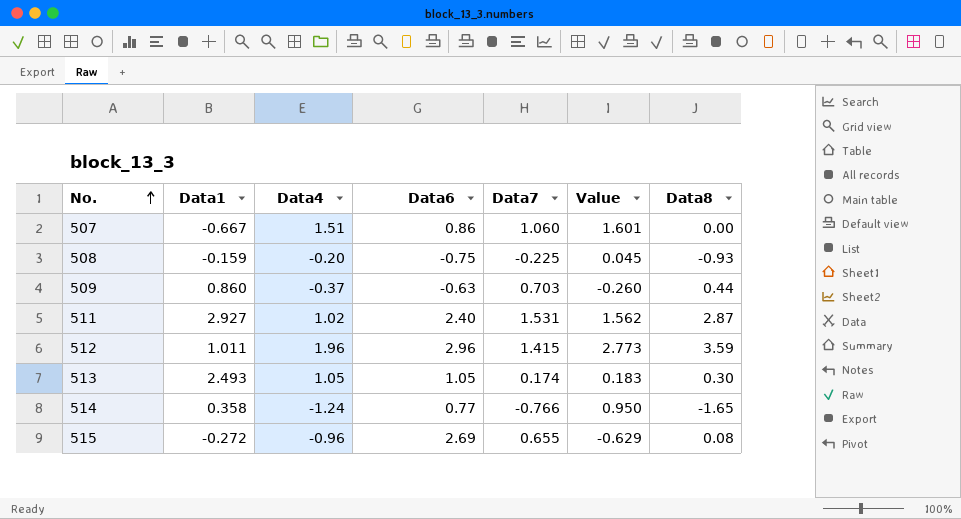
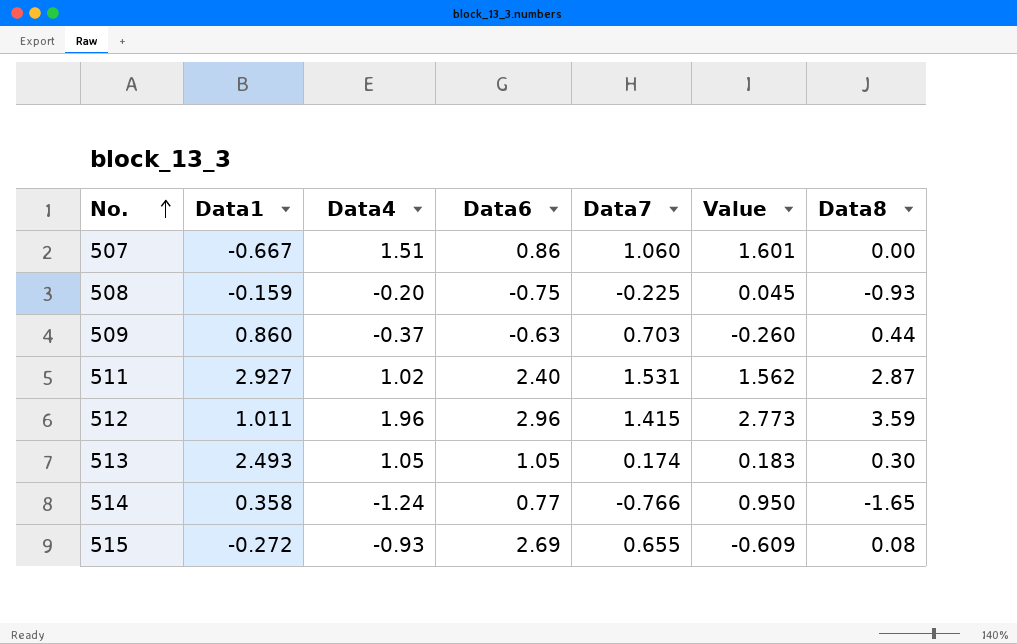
515 | Data4: -0.96 -> -0.93
515 | Value: -0.629 -> -0.609

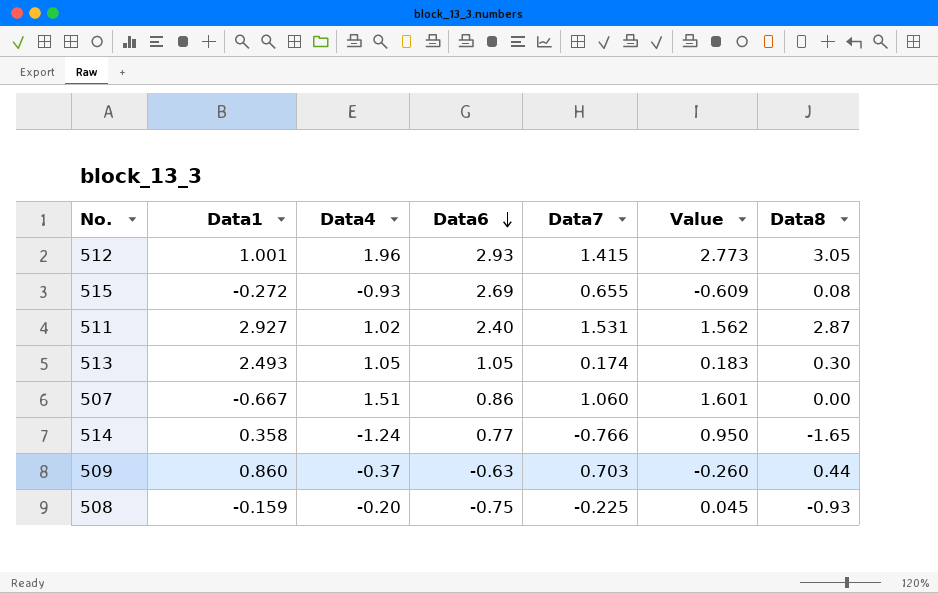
row order: No. ascending -> Data6 descending
512 | Data1: 1.011 -> 1.001
512 | Data6: 2.96 -> 2.93
512 | Data8: 3.59 -> 3.05

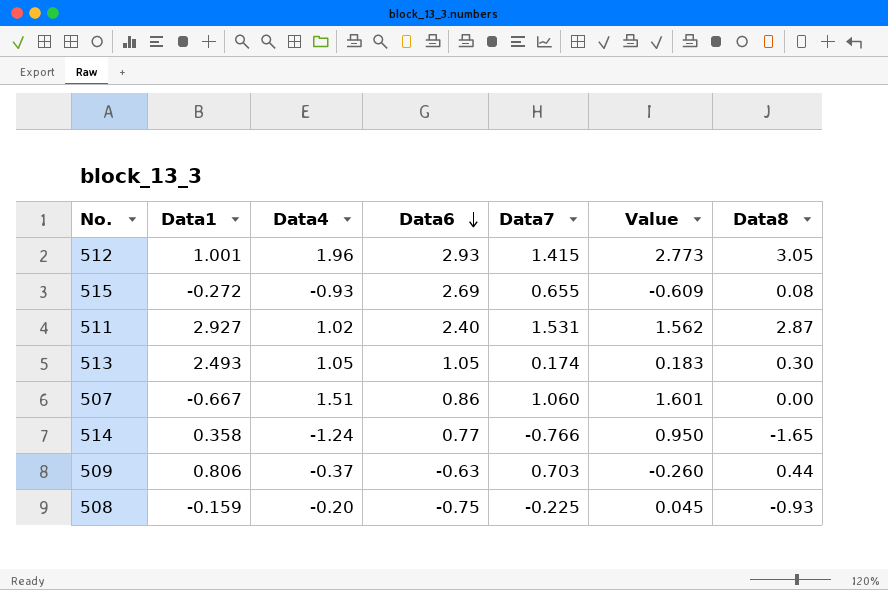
509 | Data1: 0.860 -> 0.806

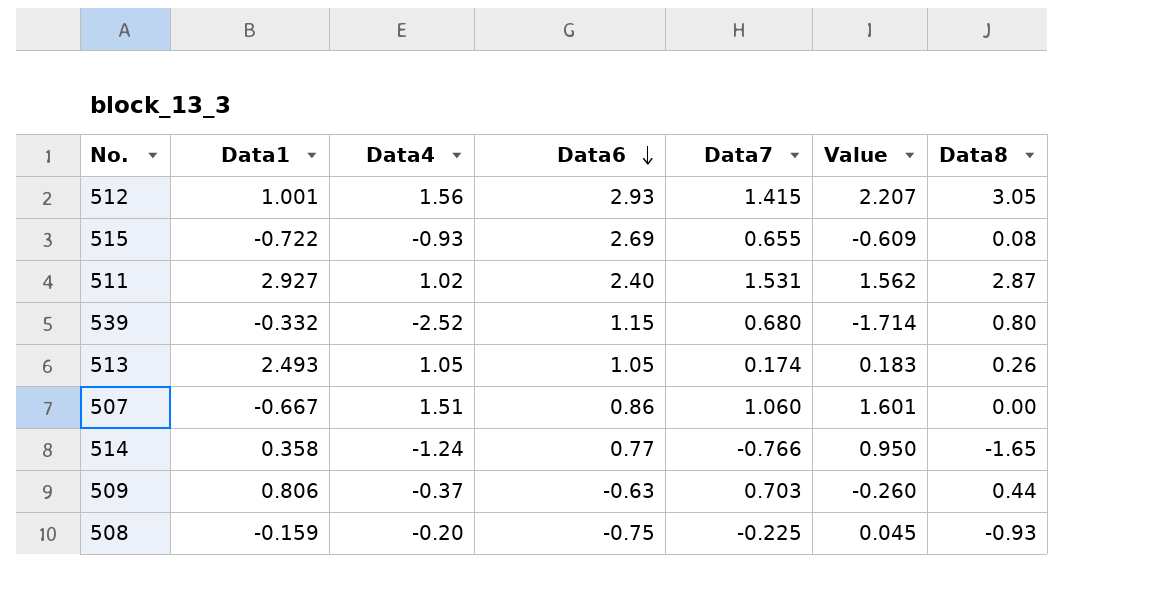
512 | Data4: 1.96 -> 1.56
512 | Value: 2.773 -> 2.207
515 | Data1: -0.272 -> -0.722
row 539: none -> -0.332 | -2.52 | 1.15 | 0.680 | -1.714 | 0.80
513 | Data8: 0.30 -> 0.26

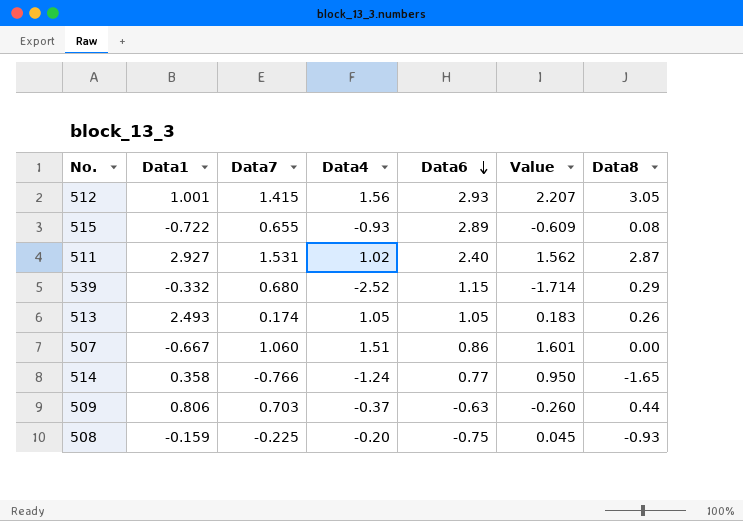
column Data7 | position: 5 -> 3
515 | Data6: 2.69 -> 2.89
539 | Data8: 0.80 -> 0.29

